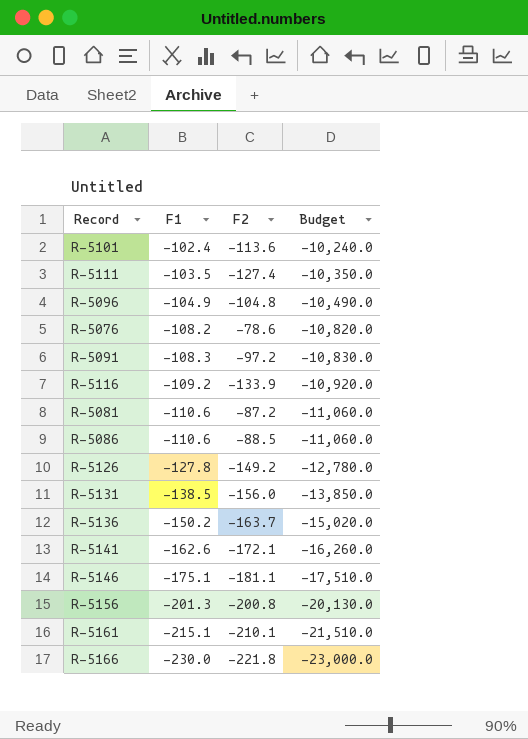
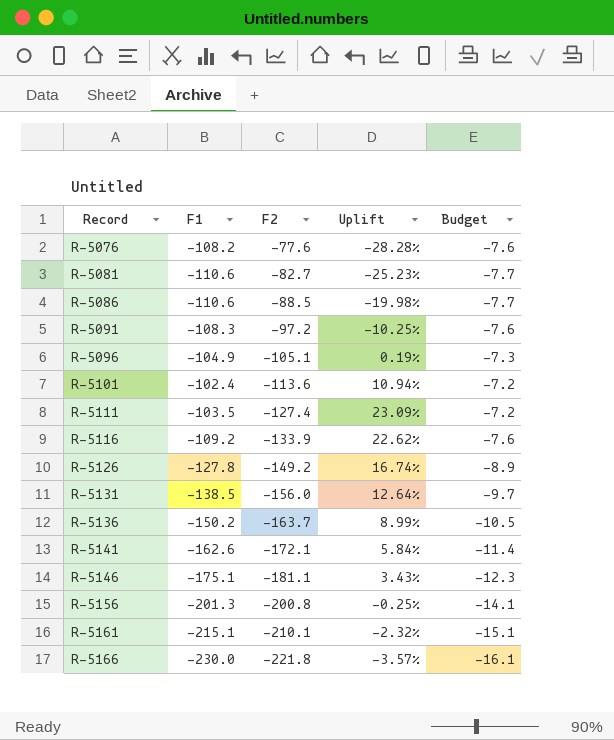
row order: F1 descending -> Record ascending
column Uplift | formula: none -> ([F2] - [F1]) / [F1]
column Budget | formula: [F1] * 100 -> [F1] * 0.07
R-5076 | F2: -78.6 -> -77.6
R-5081 | F2: -87.2 -> -82.7
R-5096 | F2: -104.8 -> -105.1

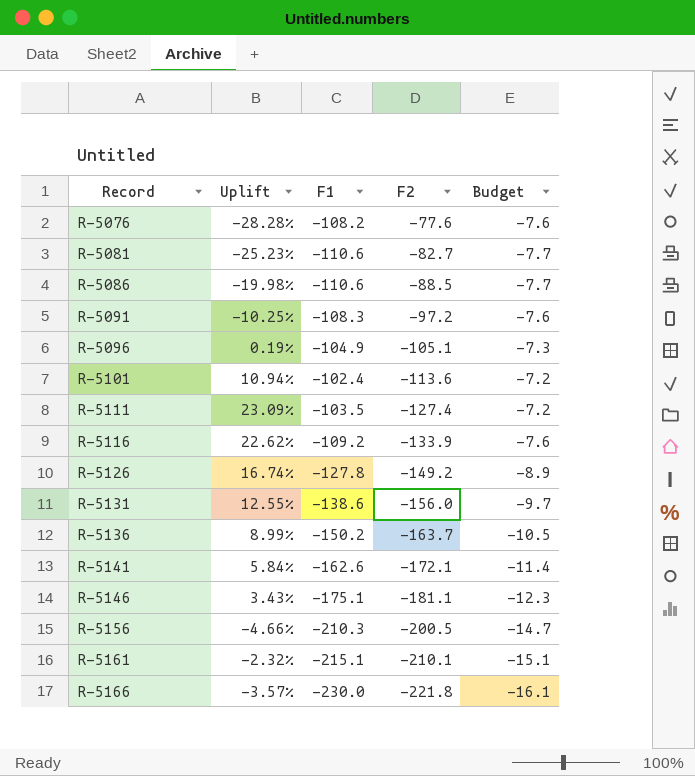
column Uplift | position: 4 -> 2
R-5131 | Uplift: 12.64% -> 12.55%
R-5131 | F1: -138.5 -> -138.6
R-5156 | Uplift: -0.25% -> -4.66%
R-5156 | F1: -201.3 -> -210.3
R-5156 | F2: -200.8 -> -200.5
R-5156 | Budget: -14.1 -> -14.7

